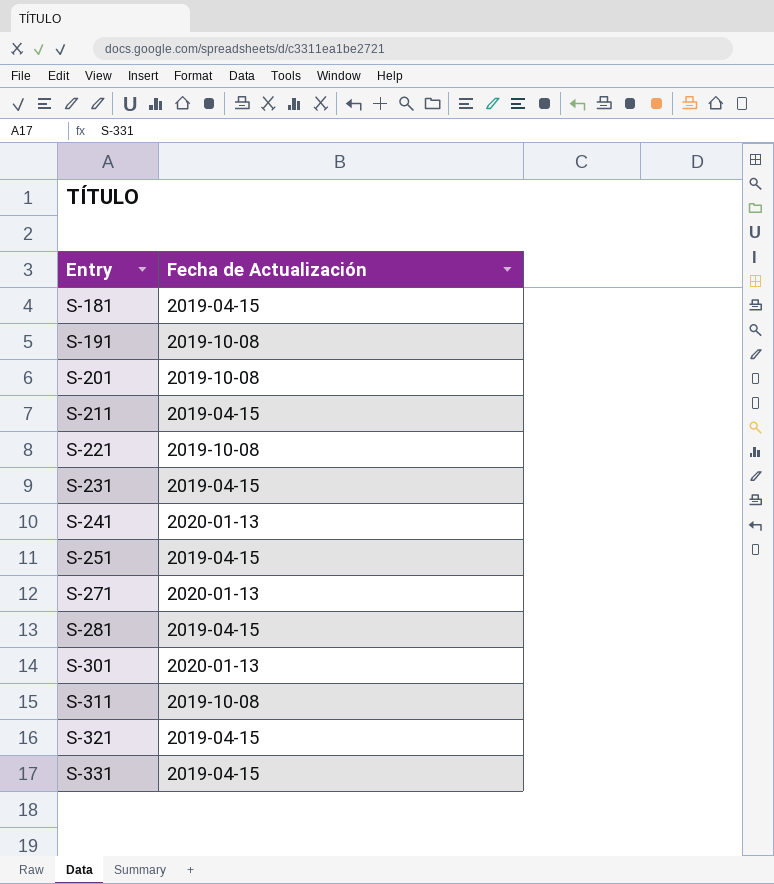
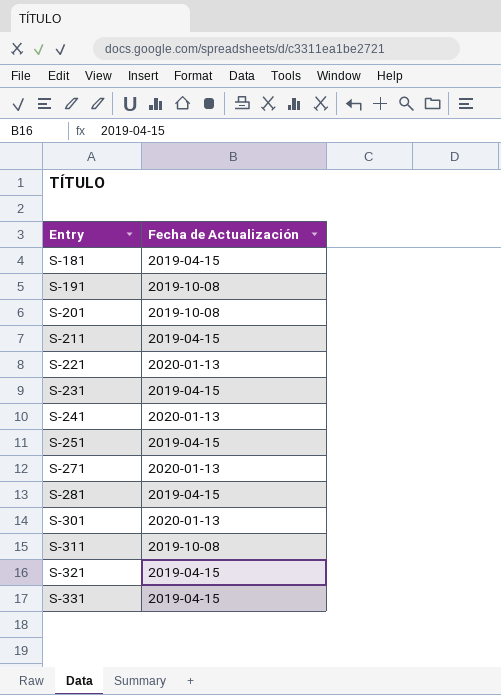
S-221 | Fecha de Actualización: 2019-10-08 -> 2020-01-13

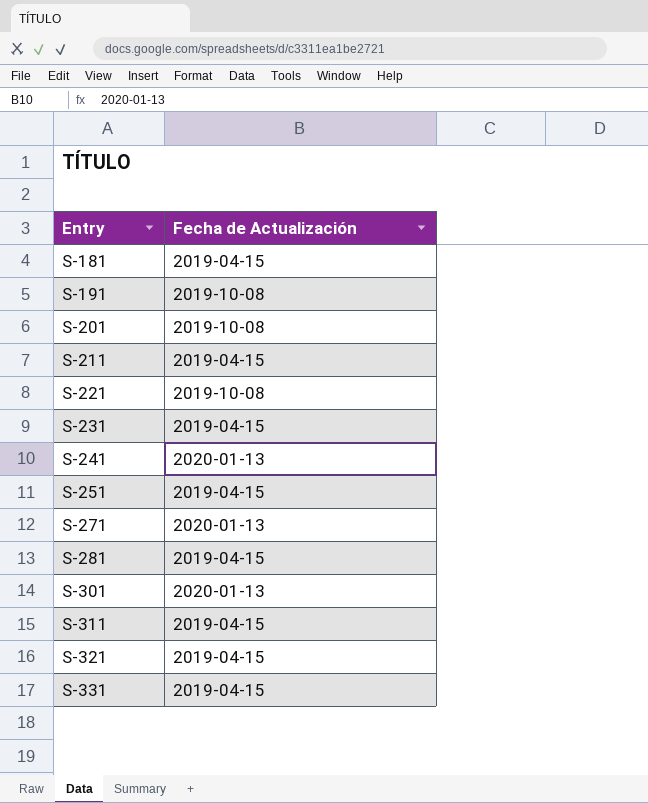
S-221 | Fecha de Actualización: 2020-01-13 -> 2019-10-08
S-311 | Fecha de Actualización: 2019-10-08 -> 2019-04-15

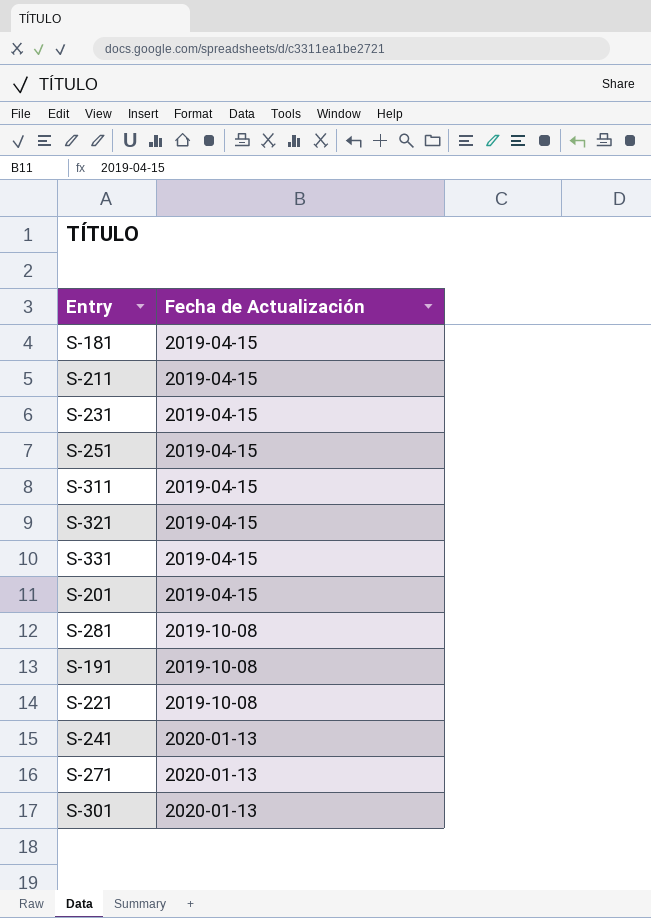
row order: Entry ascending -> Fecha de Actualización ascending
S-201 | Fecha de Actualización: 2019-10-08 -> 2019-04-15
S-281 | Fecha de Actualización: 2019-04-15 -> 2019-10-08

